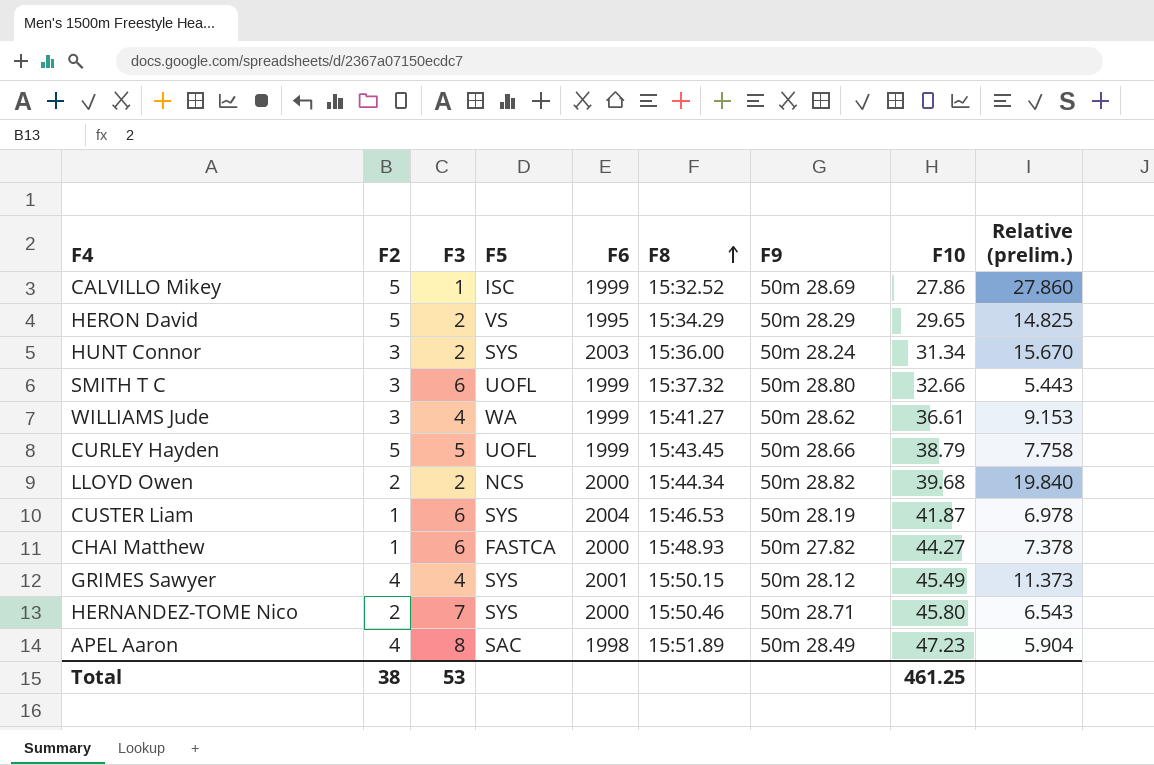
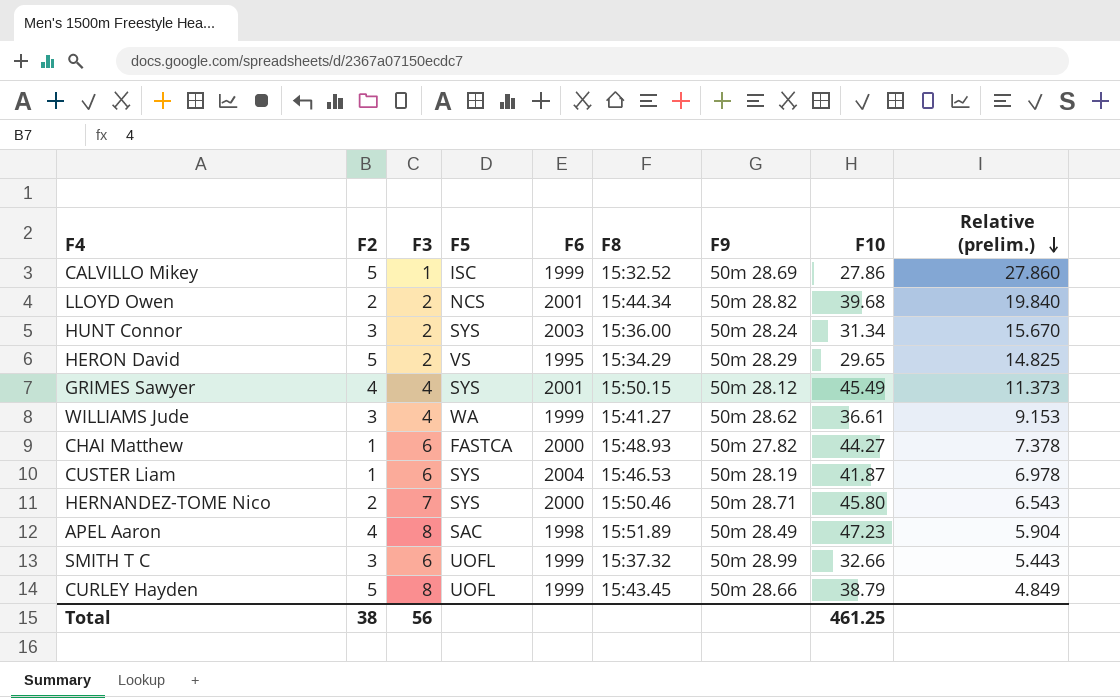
row order: F8 ascending -> Relative (prelim.) descending
LLOYD Owen | F6: 2000 -> 2001
SMITH T C | F9: 50m 28.80 -> 50m 28.99
CURLEY Hayden | F3: 5 -> 8
CURLEY Hayden | Relative (prelim.): 7.758 -> 4.849
Total | F3: 53 -> 56

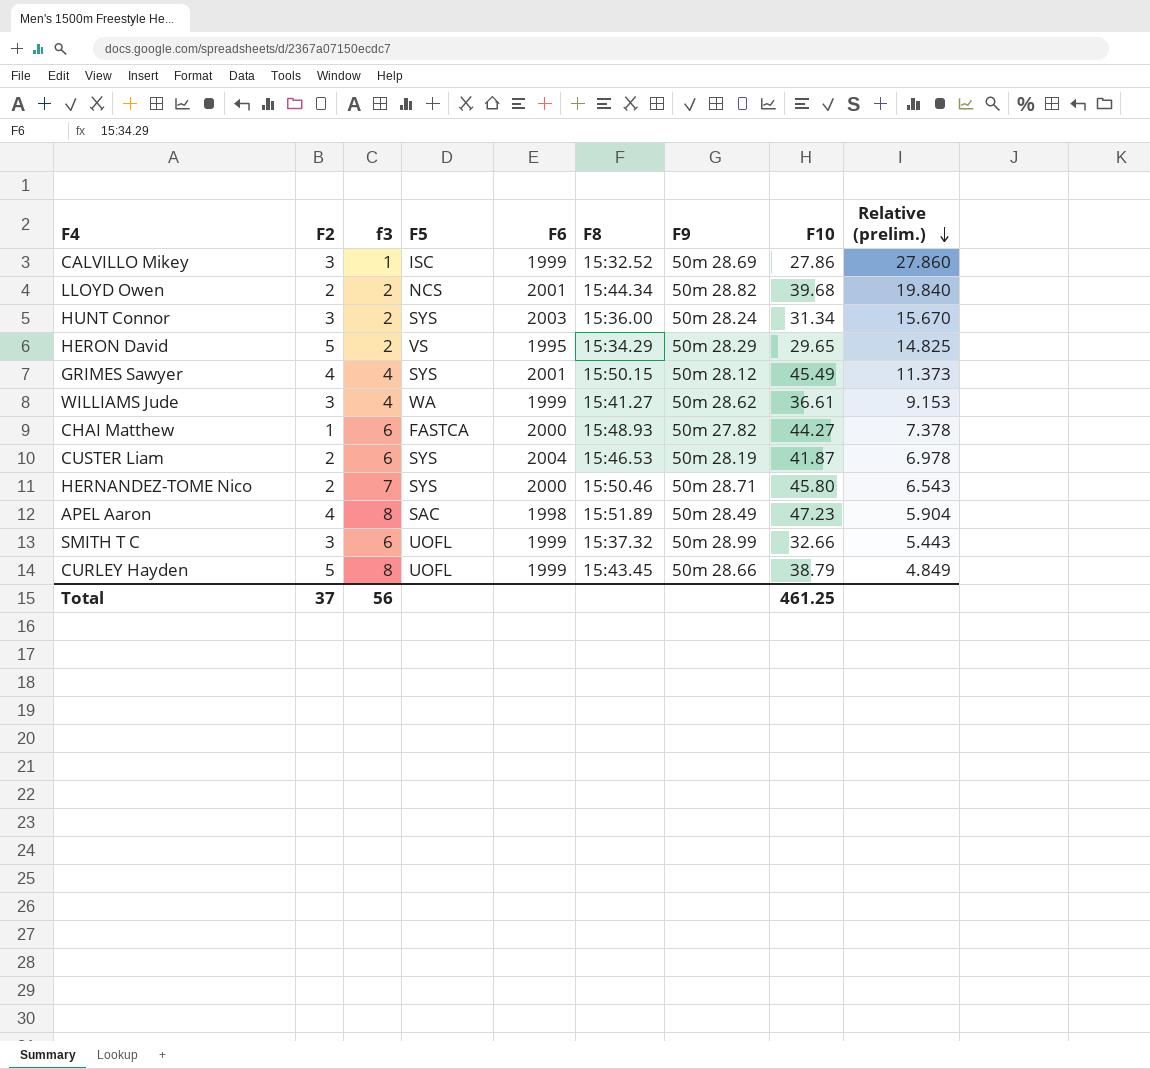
column name: F3 -> f3
CALVILLO Mikey | F2: 5 -> 3
CUSTER Liam | F2: 1 -> 2
Total | F2: 38 -> 37

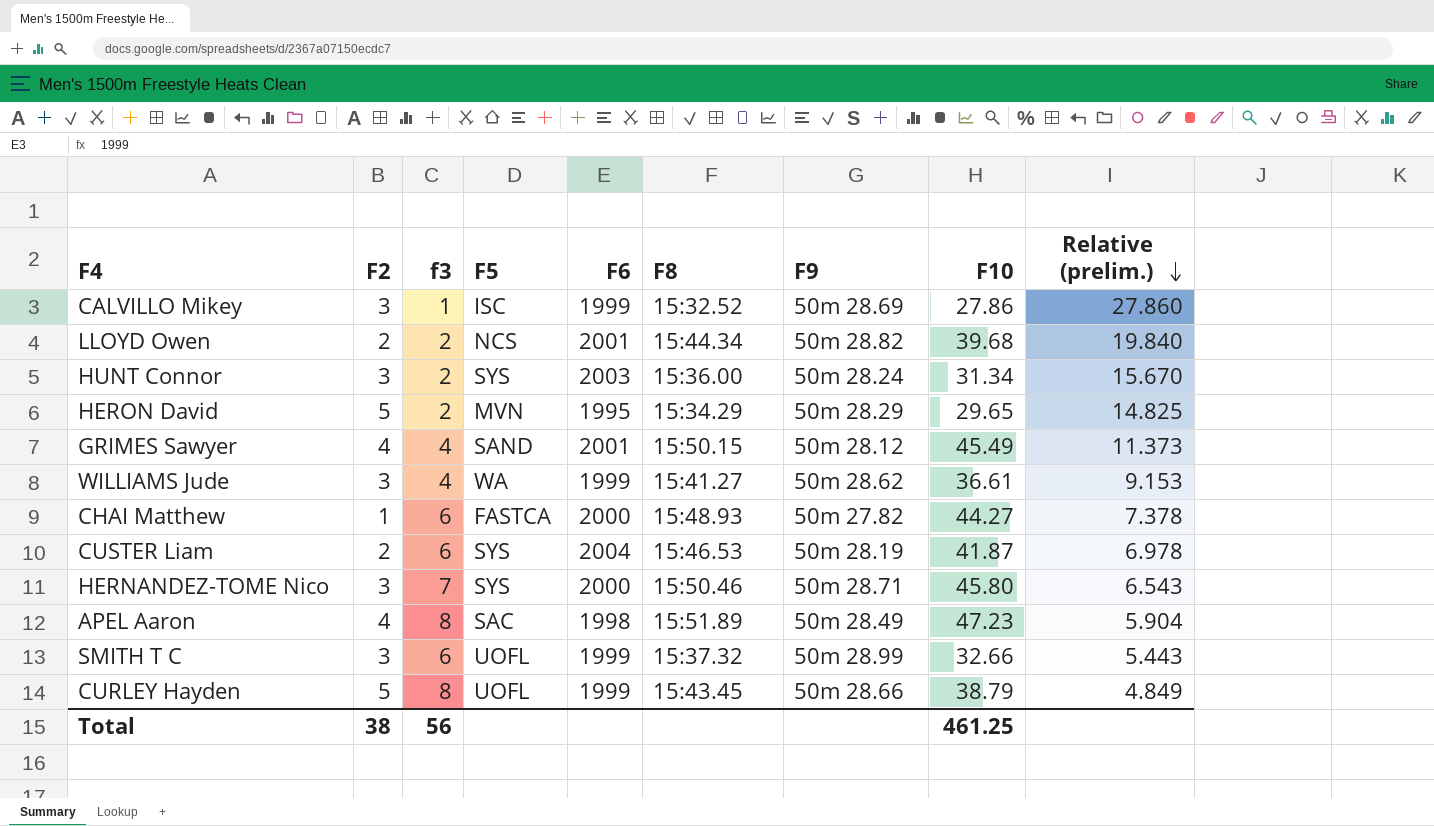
HERON David | F5: VS -> MVN
GRIMES Sawyer | F5: SYS -> SAND
HERNANDEZ-TOME Nico | F2: 2 -> 3
Total | F2: 37 -> 38

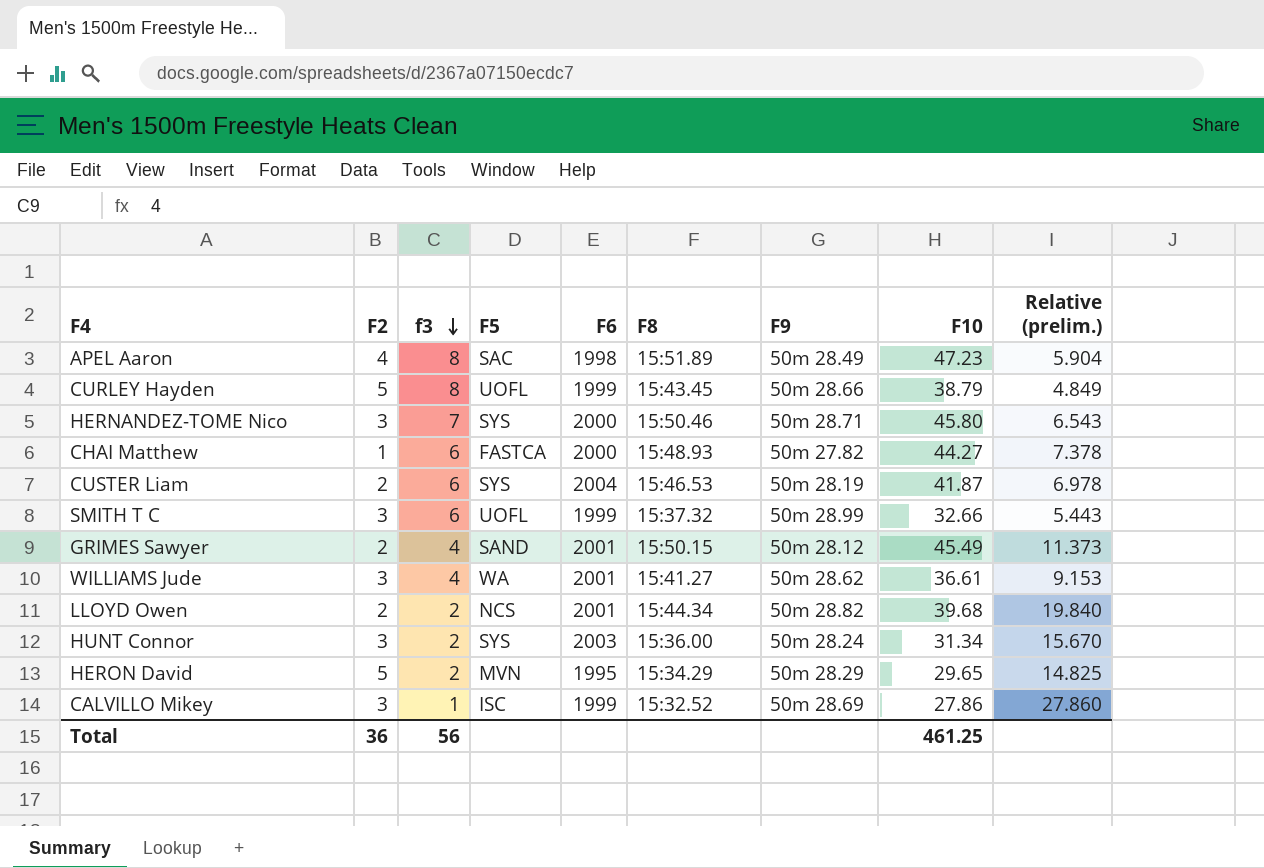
row order: Relative (prelim.) descending -> f3 descending
GRIMES Sawyer | F2: 4 -> 2
WILLIAMS Jude | F6: 1999 -> 2001
Total | F2: 38 -> 36

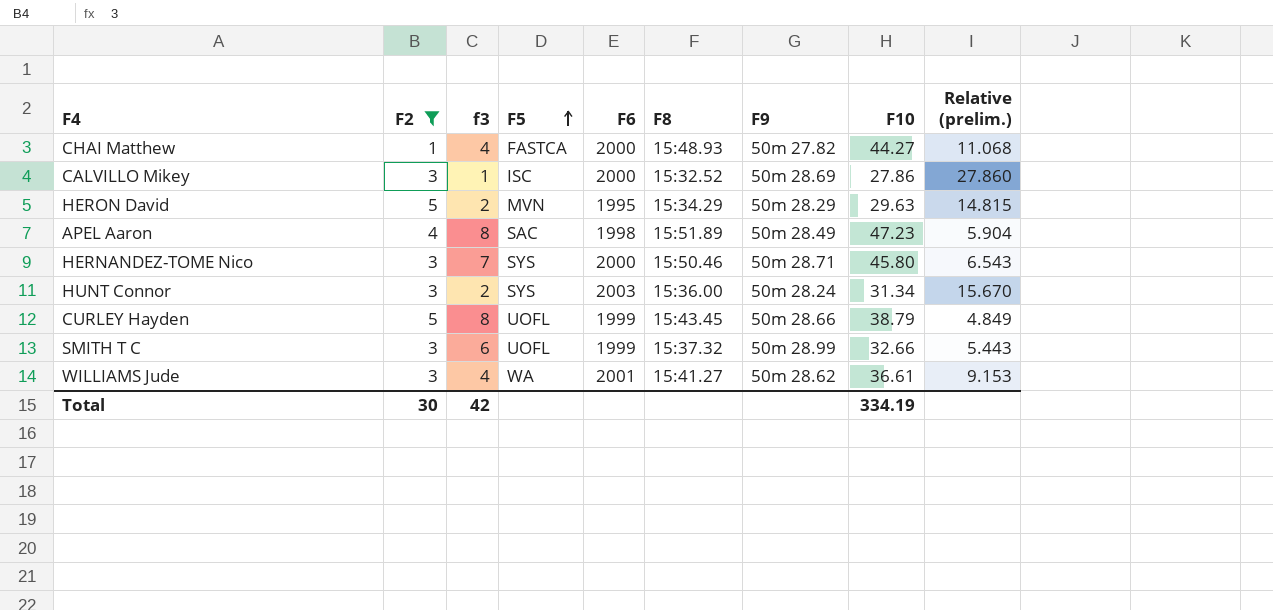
filter: none -> F2 != 2
row order: f3 descending -> F5 ascending
CHAI Matthew | f3: 6 -> 4
CHAI Matthew | Relative (prelim.): 7.378 -> 11.068
CALVILLO Mikey | F6: 1999 -> 2000
HERON David | F10: 29.65 -> 29.63
HERON David | Relative (prelim.): 14.825 -> 14.815
Total | F2: 36 -> 30
Total | f3: 56 -> 42
Total | F10: 461.25 -> 334.19

